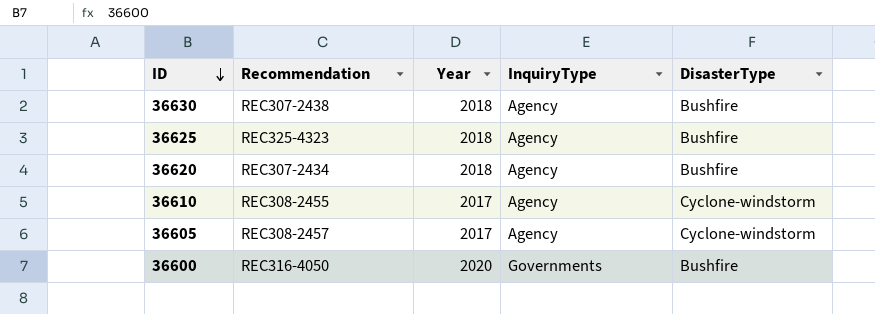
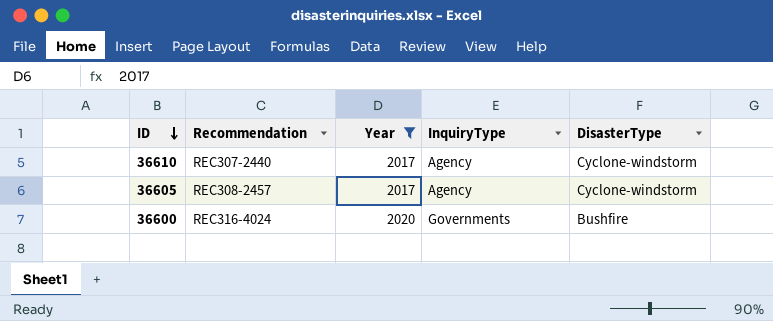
filter: none -> Year != 2018
36610 | Recommendation: REC308-2455 -> REC307-2440
36600 | Recommendation: REC316-4050 -> REC316-4024

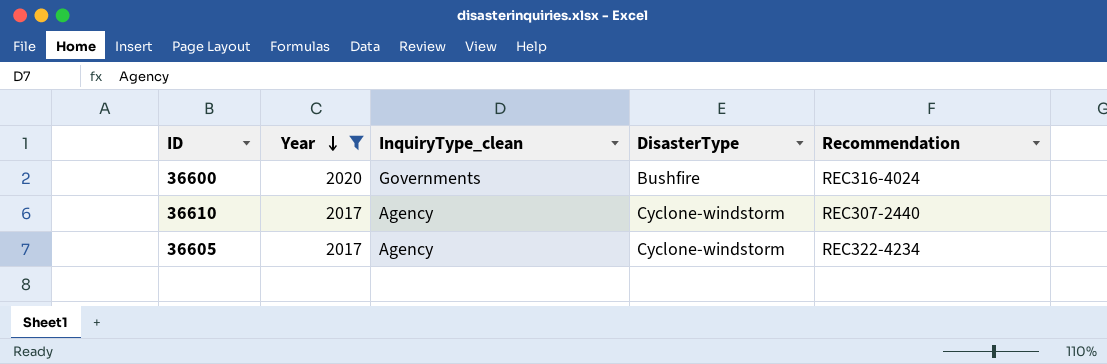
row order: ID descending -> Year descending
column name: InquiryType -> InquiryType_clean
column Recommendation | position: 2 -> 5
36605 | Recommendation: REC308-2457 -> REC322-4234

